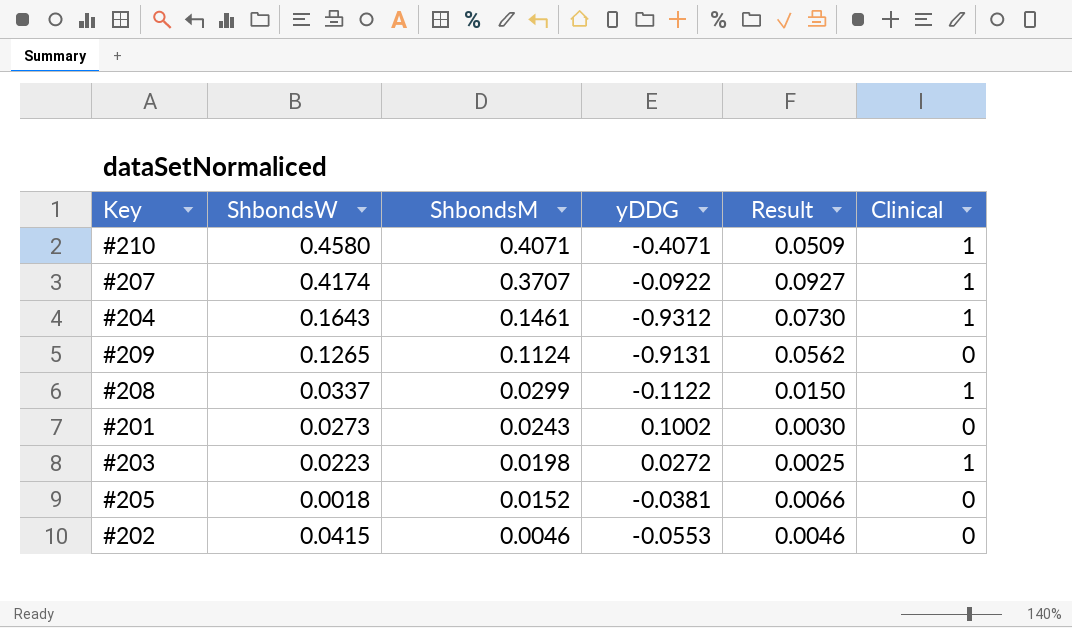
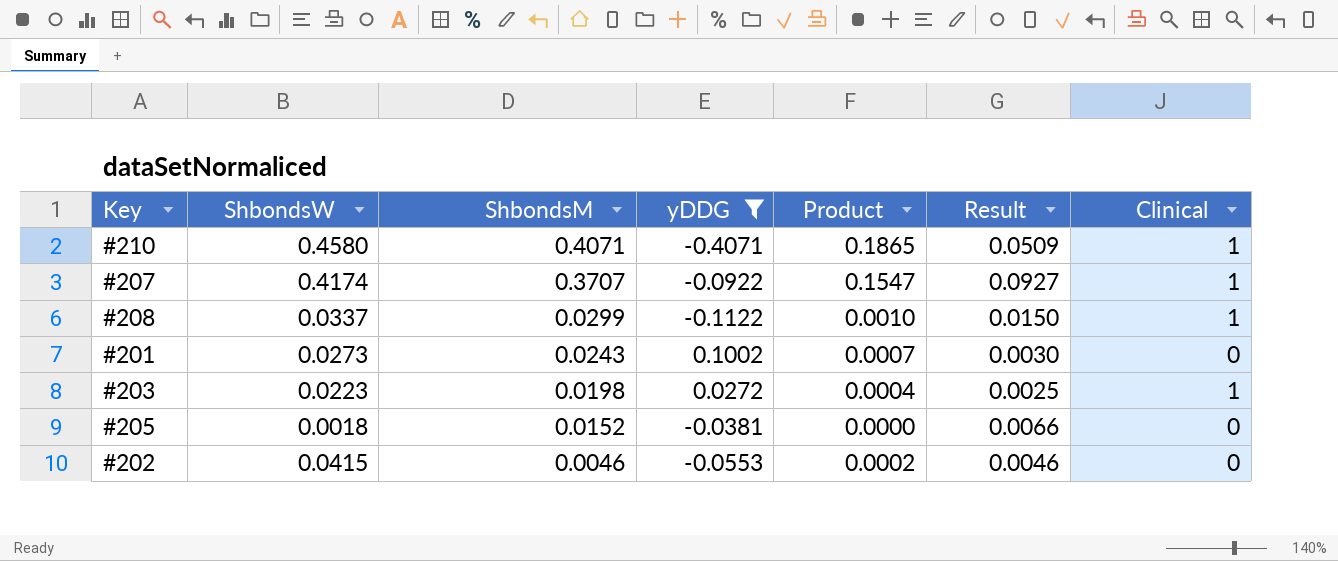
filter: none -> yDDG >= -0.4071
column Product | formula: none -> [ShbondsW] * [ShbondsM]

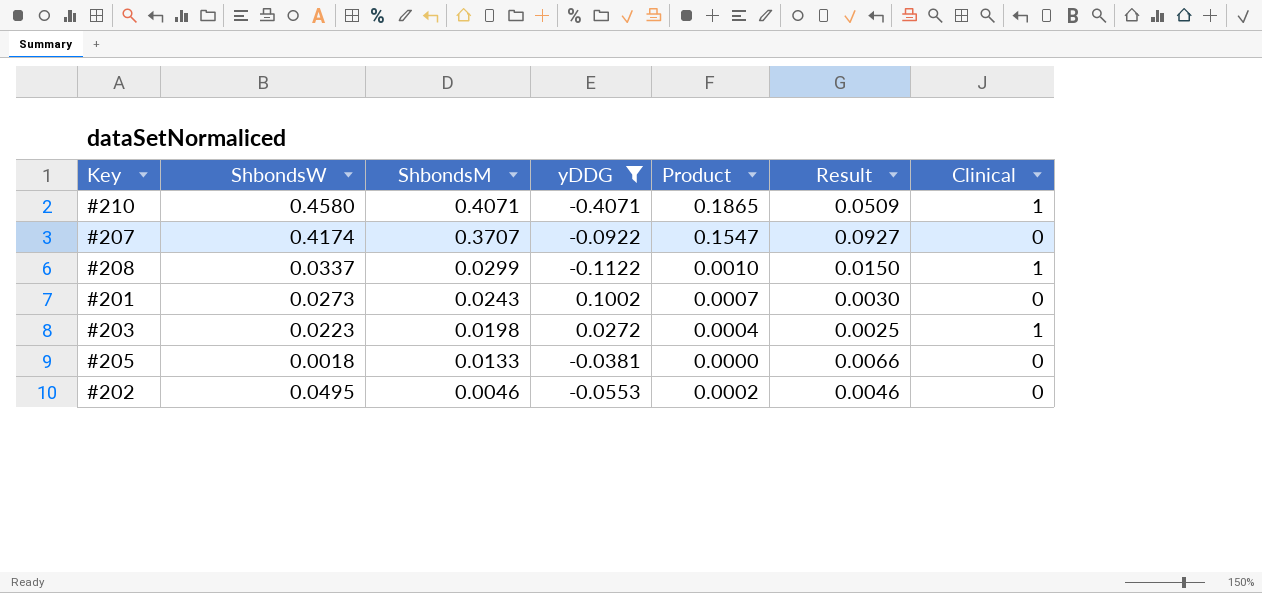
#207 | Clinical: 1 -> 0
#205 | ShbondsM: 0.0152 -> 0.0133
#202 | ShbondsW: 0.0415 -> 0.0495

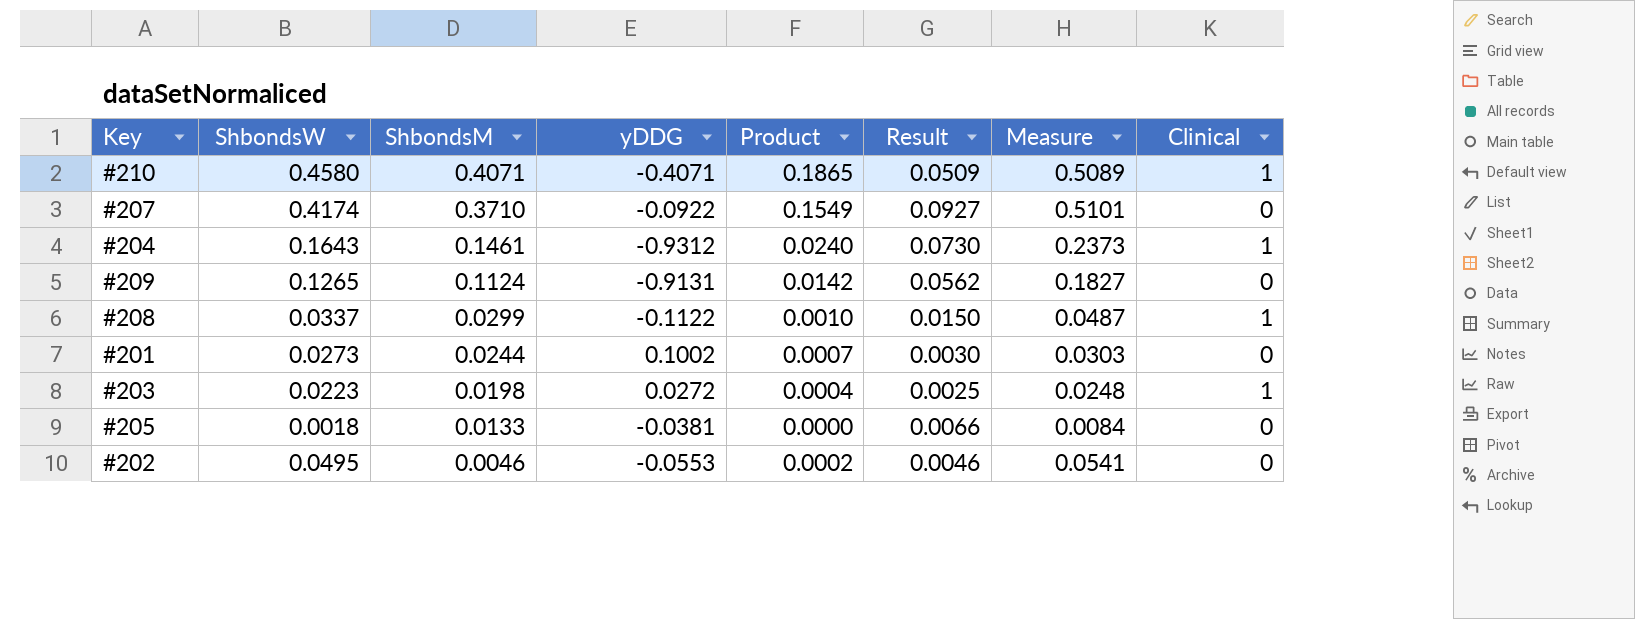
filter: yDDG >= -0.4071 -> none
column Measure | formula: none -> [ShbondsW] + [Result]
#207 | ShbondsM: 0.3707 -> 0.3710
#207 | Product: 0.1547 -> 0.1549
#201 | ShbondsM: 0.0243 -> 0.0244

